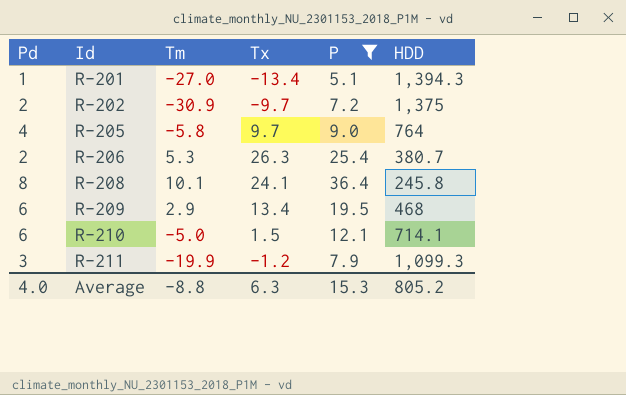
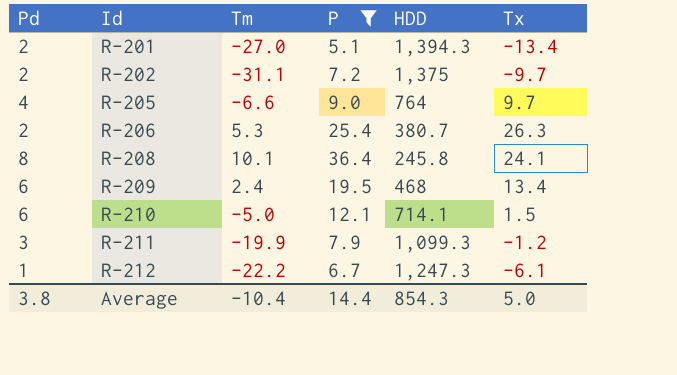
column Tx | position: 4 -> 6
R-201 | Pd: 1 -> 2
R-202 | Tm: -30.9 -> -31.1
R-205 | Tm: -5.8 -> -6.6
R-209 | Tm: 2.9 -> 2.4
row R-212: none -> 1 | -22.2 | 6.7 | 1,247.3 | -6.1
Average | Pd: 4.0 -> 3.8
Average | Tm: -8.8 -> -10.4
Average | P: 15.3 -> 14.4
Average | HDD: 805.2 -> 854.3
Average | Tx: 6.3 -> 5.0

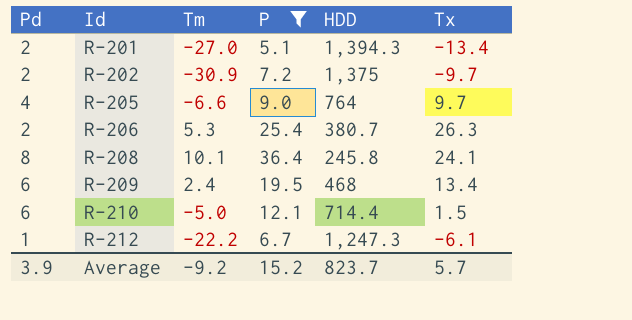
row R-211: 3 | -19.9 | 7.9 | 1,099.3 | -1.2 -> none
R-202 | Tm: -31.1 -> -30.9
R-210 | HDD: 714.1 -> 714.4
Average | Pd: 3.8 -> 3.9
Average | Tm: -10.4 -> -9.2
Average | P: 14.4 -> 15.2
Average | HDD: 854.3 -> 823.7
Average | Tx: 5.0 -> 5.7

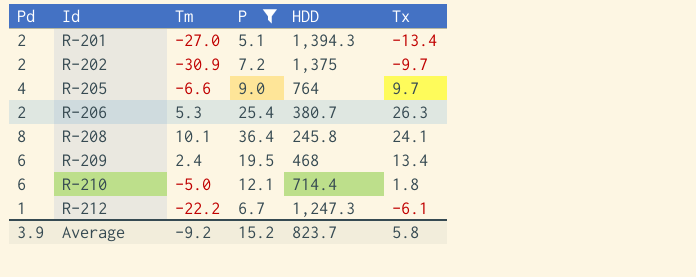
R-210 | Tx: 1.5 -> 1.8
Average | Tx: 5.7 -> 5.8

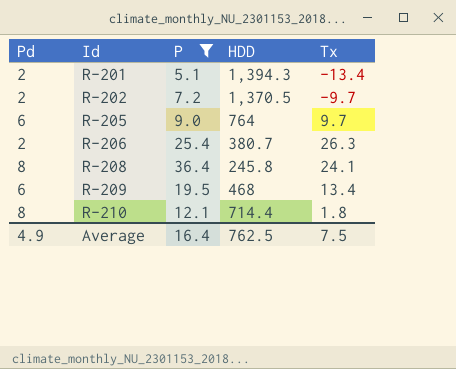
column Tm | position: 3 -> none
row R-212: 1 | -22.2 | 6.7 | 1,247.3 | -6.1 -> none
R-202 | HDD: 1,375 -> 1,370.5
R-205 | Pd: 4 -> 6
R-210 | Pd: 6 -> 8
Average | Pd: 3.9 -> 4.9
Average | P: 15.2 -> 16.4
Average | HDD: 823.7 -> 762.5
Average | Tx: 5.8 -> 7.5

